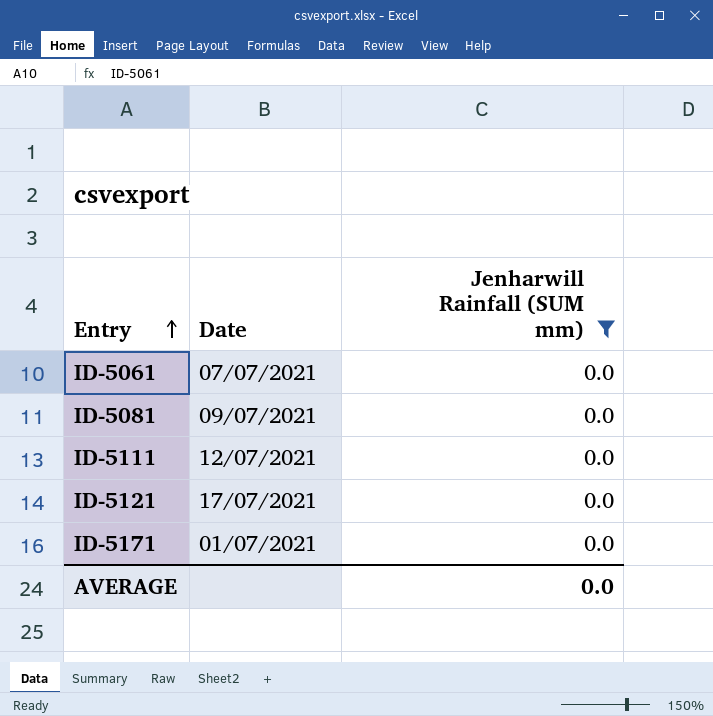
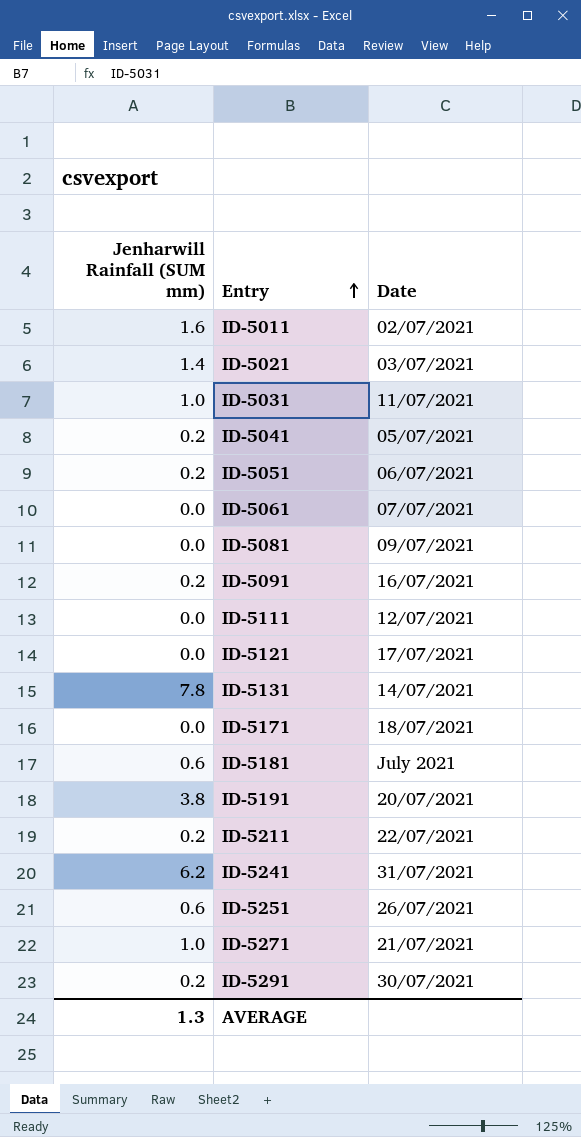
filter: Jenharwill Rainfall (SUM mm) = 0.0 -> none
column Jenharwill Rainfall (SUM mm) | position: 3 -> 1
ID-5171 | Date: 01/07/2021 -> 18/07/2021
AVERAGE | Jenharwill Rainfall (SUM mm): 0.0 -> 1.3

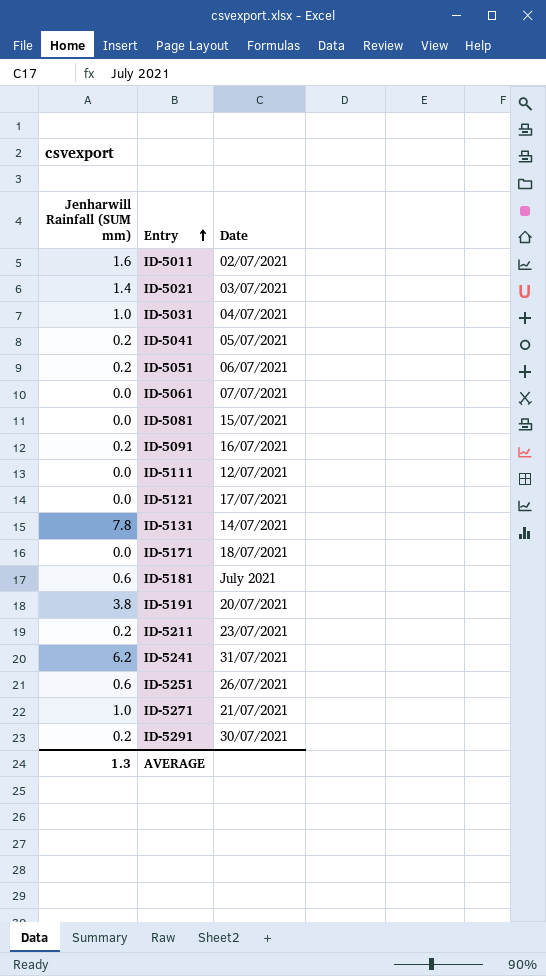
ID-5031 | Date: 11/07/2021 -> 04/07/2021
ID-5081 | Date: 09/07/2021 -> 15/07/2021
ID-5211 | Date: 22/07/2021 -> 23/07/2021

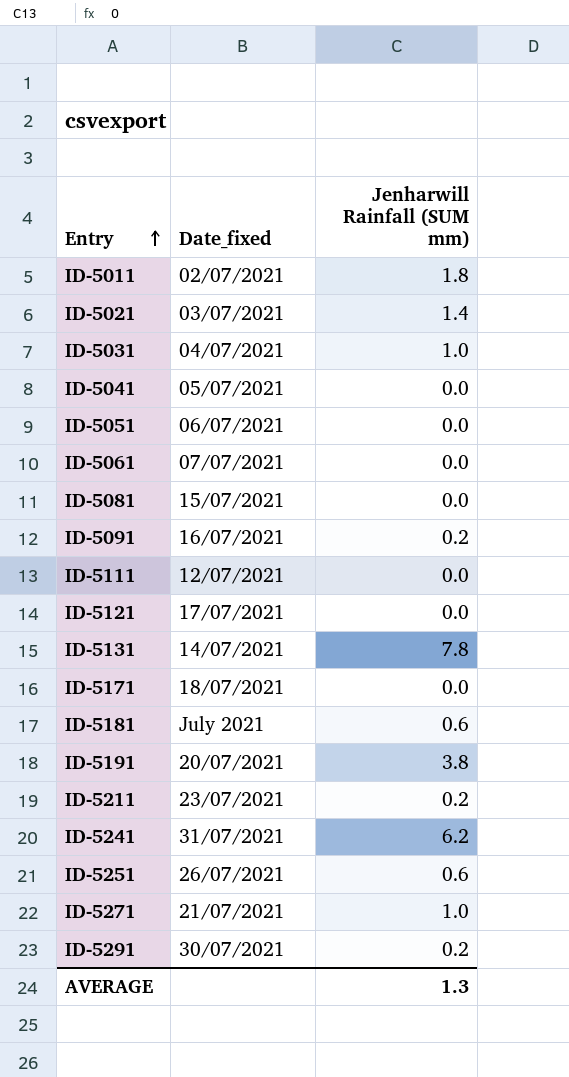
column name: Date -> Date_fixed
column Jenharwill Rainfall (SUM mm) | position: 1 -> 3
ID-5011 | Jenharwill Rainfall (SUM mm): 1.6 -> 1.8
ID-5041 | Jenharwill Rainfall (SUM mm): 0.2 -> 0.0
ID-5051 | Jenharwill Rainfall (SUM mm): 0.2 -> 0.0

